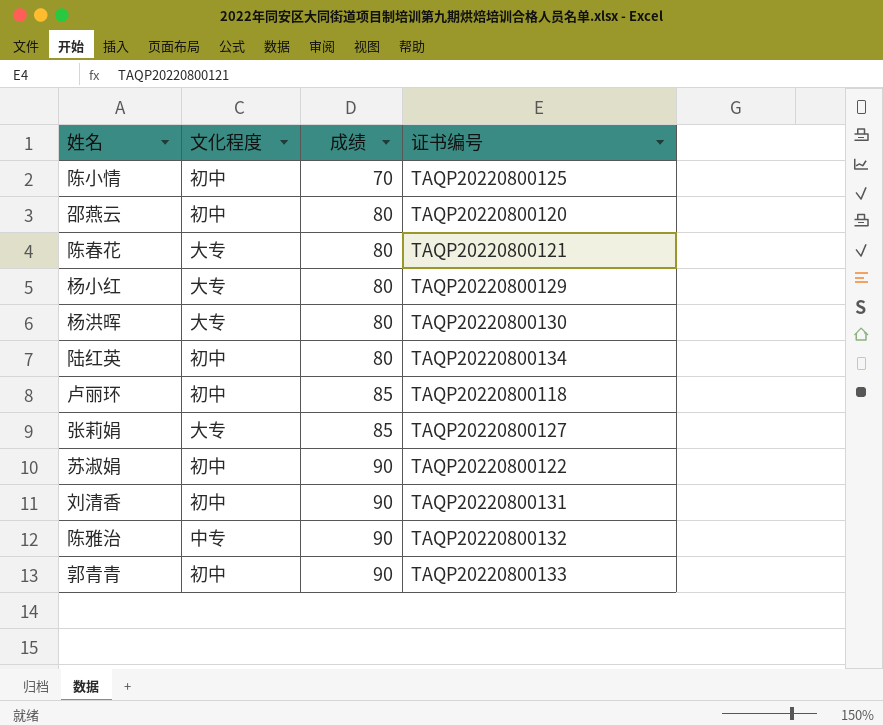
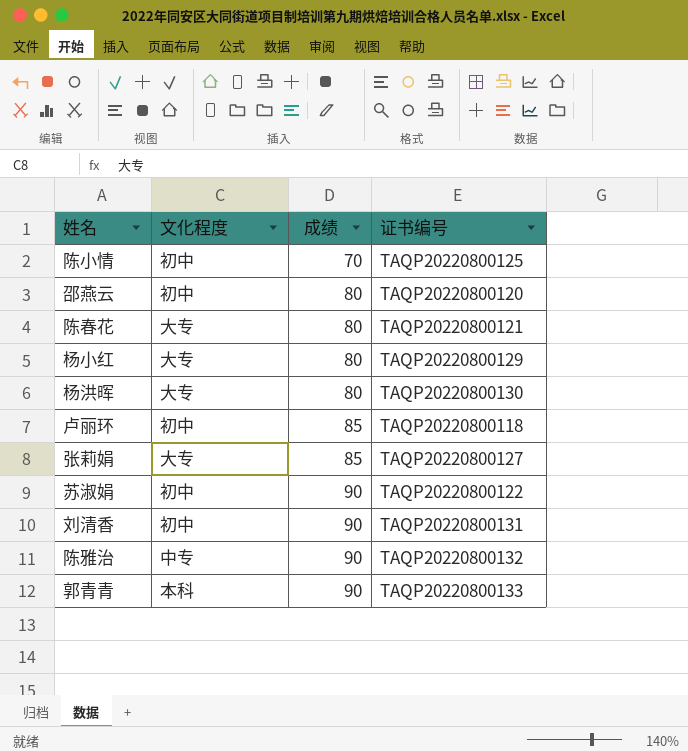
row 陆红英: 初中 | 80 | TAQP20220800134 -> none
郭青青 | 文化程度: 初中 -> 本科

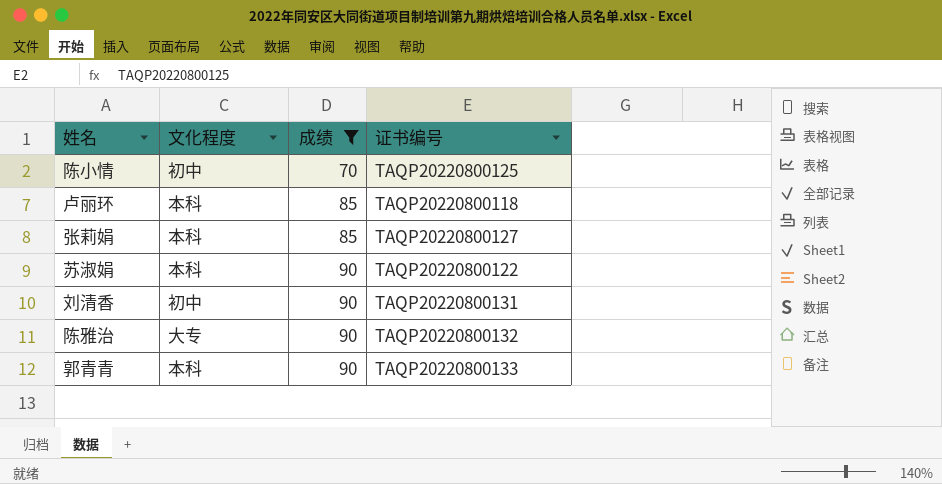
filter: none -> 成绩 != 80
卢丽环 | 文化程度: 初中 -> 本科
张莉娟 | 文化程度: 大专 -> 本科
苏淑娟 | 文化程度: 初中 -> 本科
陈雅治 | 文化程度: 中专 -> 大专

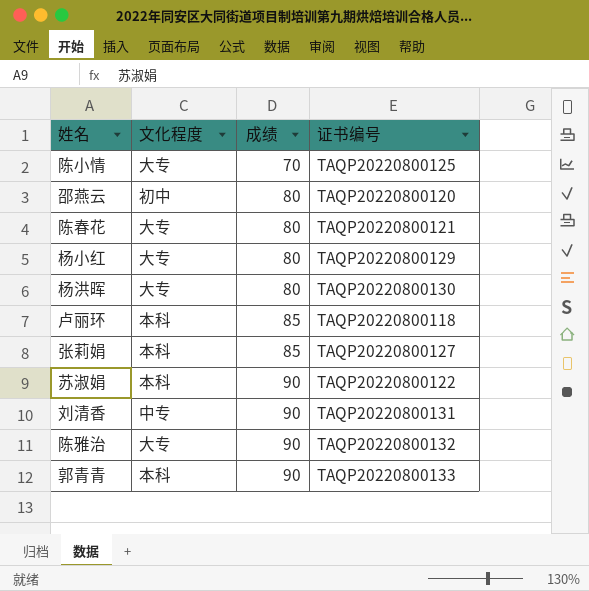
filter: 成绩 != 80 -> none
陈小情 | 文化程度: 初中 -> 大专
刘清香 | 文化程度: 初中 -> 中专

